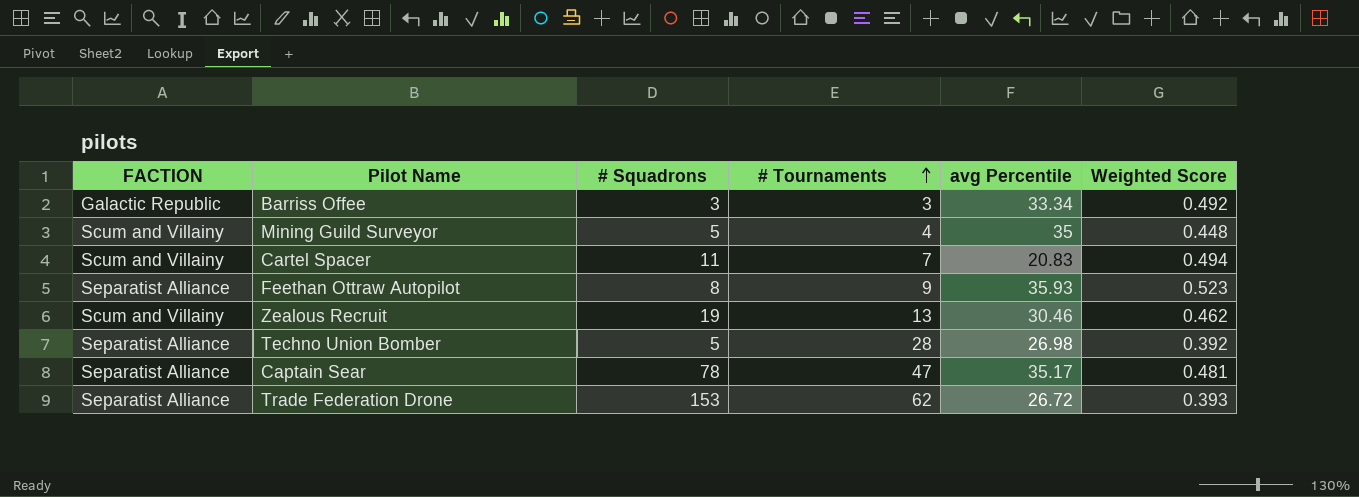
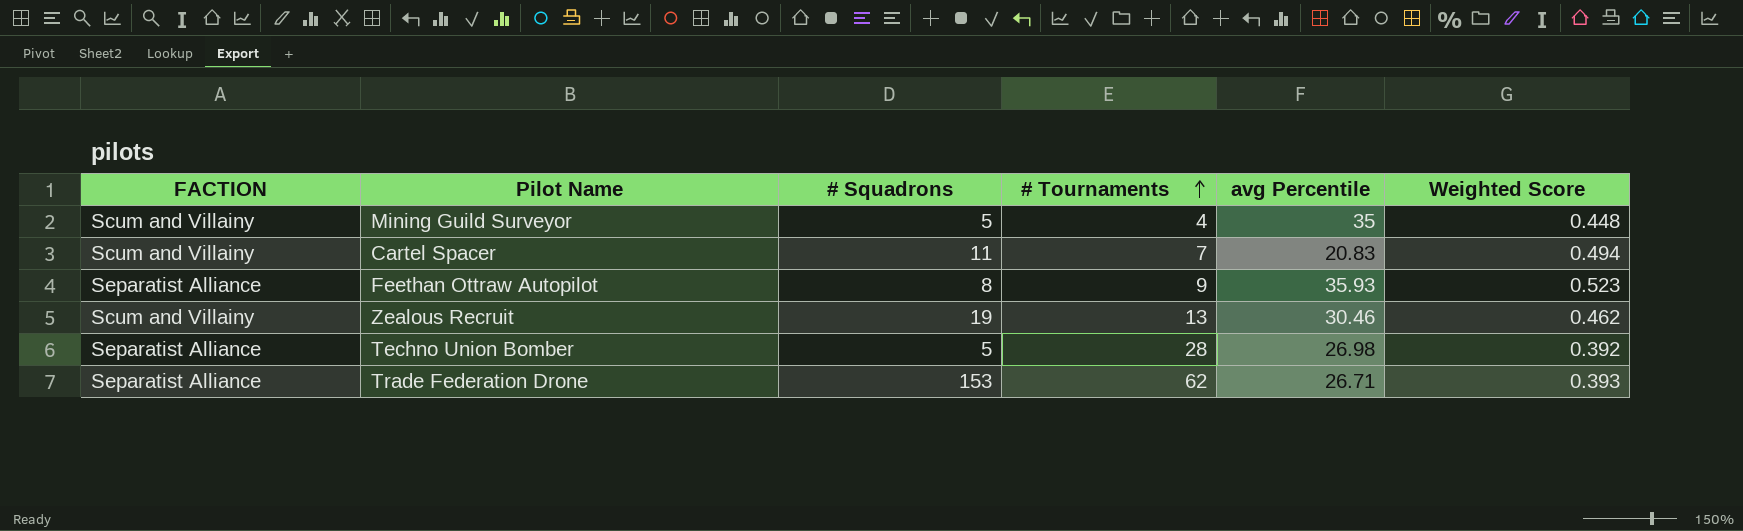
row Barriss Offee: Galactic Republic | 3 | 3 | 33.34 | 0.492 -> none
row Captain Sear: Separatist Alliance | 78 | 47 | 35.17 | 0.481 -> none
Trade Federation Drone | avg Percentile: 26.72 -> 26.71

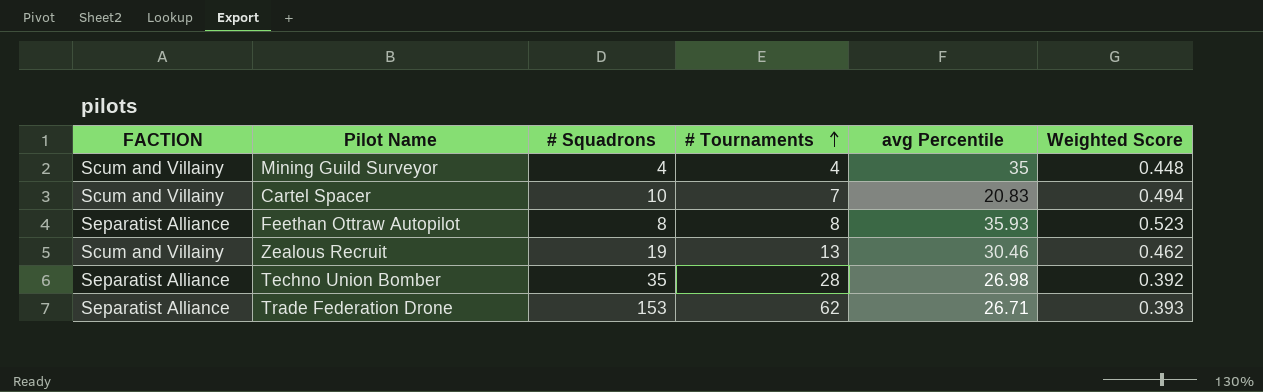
Mining Guild Surveyor | # Squadrons: 5 -> 4
Cartel Spacer | # Squadrons: 11 -> 10
Feethan Ottraw Autopilot | # Tournaments: 9 -> 8
Techno Union Bomber | # Squadrons: 5 -> 35

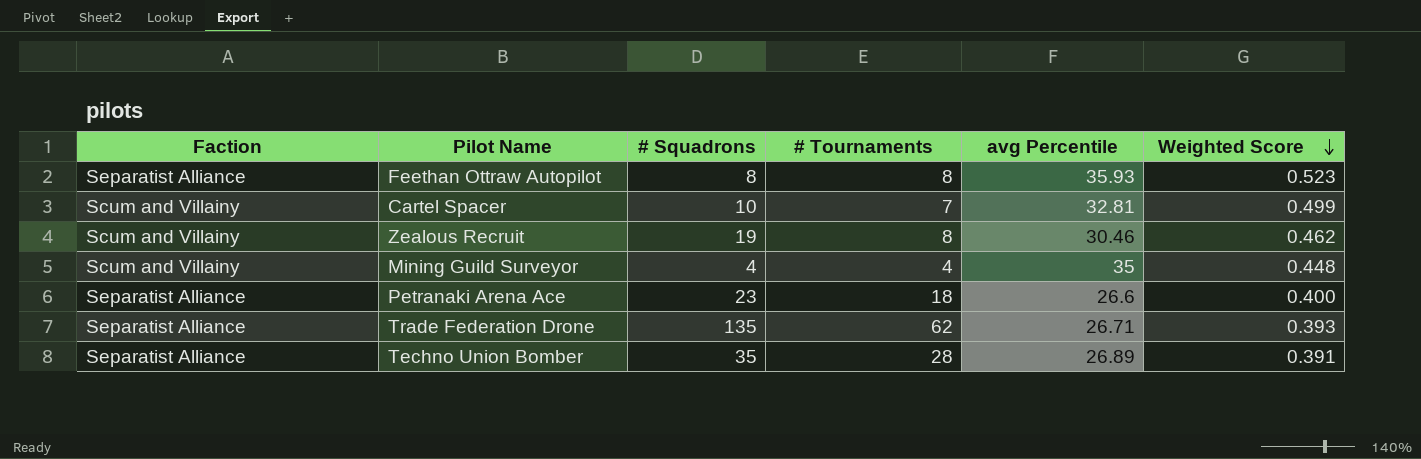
row order: # Tournaments ascending -> Weighted Score descending
column name: FACTION -> Faction
Cartel Spacer | avg Percentile: 20.83 -> 32.81
Cartel Spacer | Weighted Score: 0.494 -> 0.499
Zealous Recruit | # Tournaments: 13 -> 8
row Petranaki Arena Ace: none -> Separatist Alliance | 23 | 18 | 26.6 | 0.400
Trade Federation Drone | # Squadrons: 153 -> 135
Techno Union Bomber | avg Percentile: 26.98 -> 26.89
Techno Union Bomber | Weighted Score: 0.392 -> 0.391

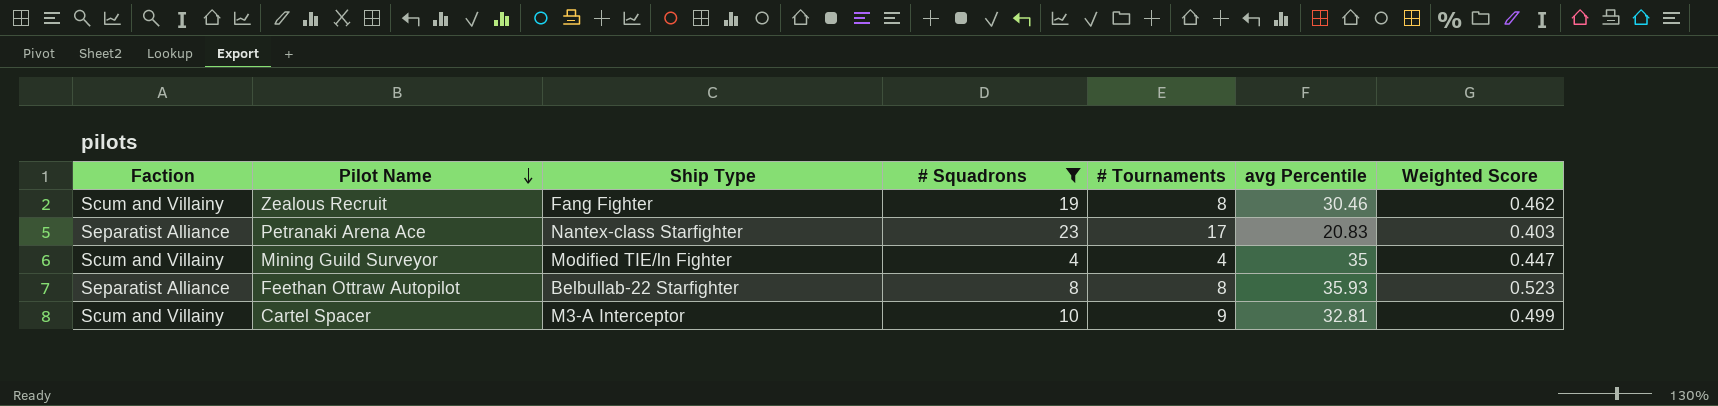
filter: none -> # Squadrons <= 23
row order: Weighted Score descending -> Pilot Name descending
column Ship Type | position: none -> 3
Petranaki Arena Ace | # Tournaments: 18 -> 17
Petranaki Arena Ace | avg Percentile: 26.6 -> 20.83
Petranaki Arena Ace | Weighted Score: 0.400 -> 0.403
Mining Guild Surveyor | Weighted Score: 0.448 -> 0.447
Cartel Spacer | # Tournaments: 7 -> 9

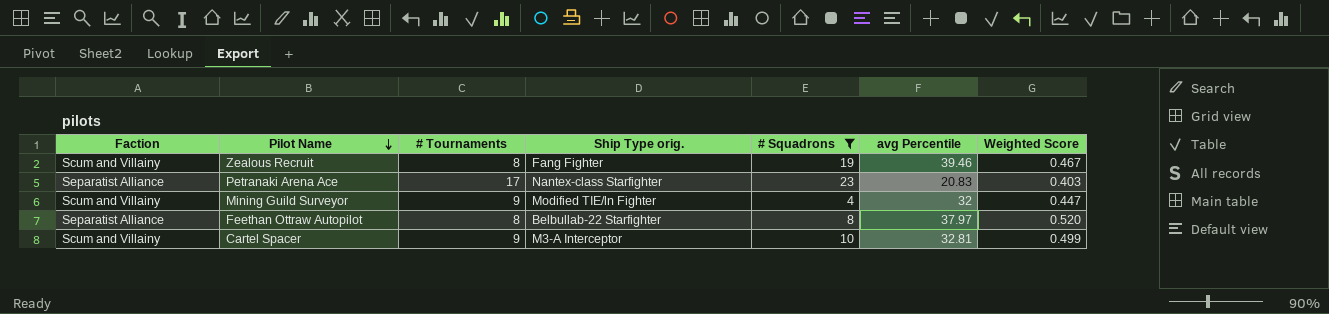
column # Tournaments | position: 5 -> 3
column name: Ship Type -> Ship Type orig.
Zealous Recruit | avg Percentile: 30.46 -> 39.46
Zealous Recruit | Weighted Score: 0.462 -> 0.467
Mining Guild Surveyor | # Tournaments: 4 -> 9
Mining Guild Surveyor | avg Percentile: 35 -> 32
Feethan Ottraw Autopilot | avg Percentile: 35.93 -> 37.97
Feethan Ottraw Autopilot | Weighted Score: 0.523 -> 0.520

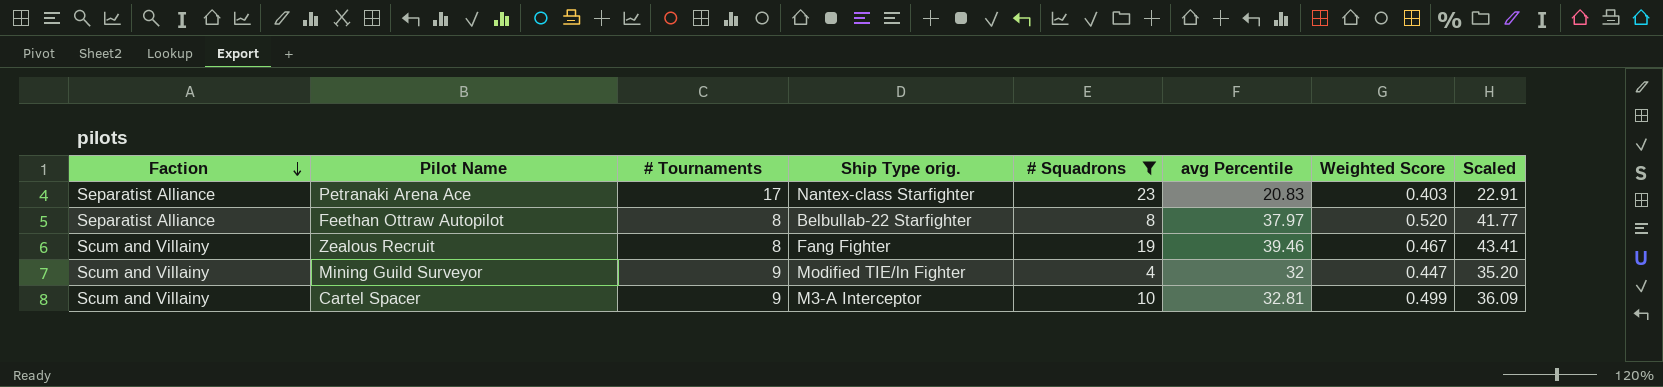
row order: Pilot Name descending -> Faction descending
column Scaled | formula: none -> [avg Percentile] * 1.1

